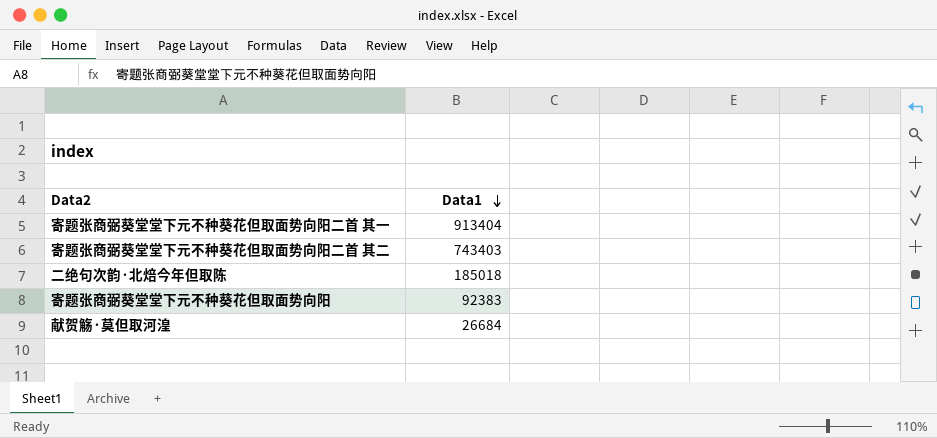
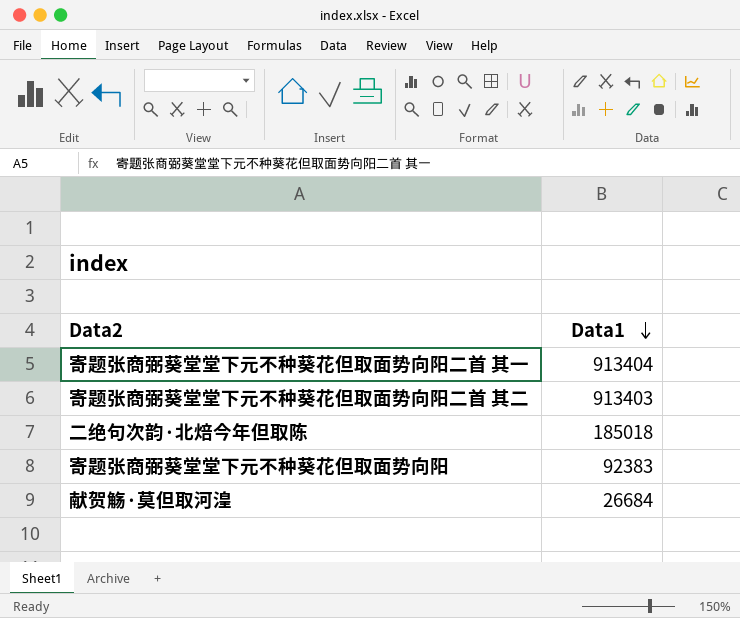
寄题张商弼葵堂堂下元不种葵花但取面势向阳二首 其二 | Data1: 743403 -> 913403

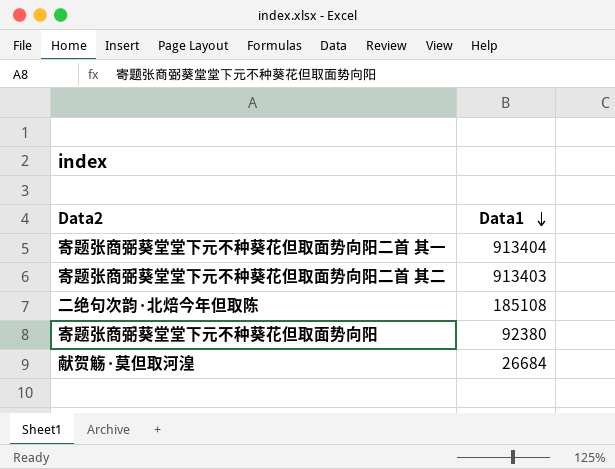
二绝句次韵·北焙今年但取陈 | Data1: 185018 -> 185108
寄题张商弼葵堂堂下元不种葵花但取面势向阳 | Data1: 92383 -> 92380

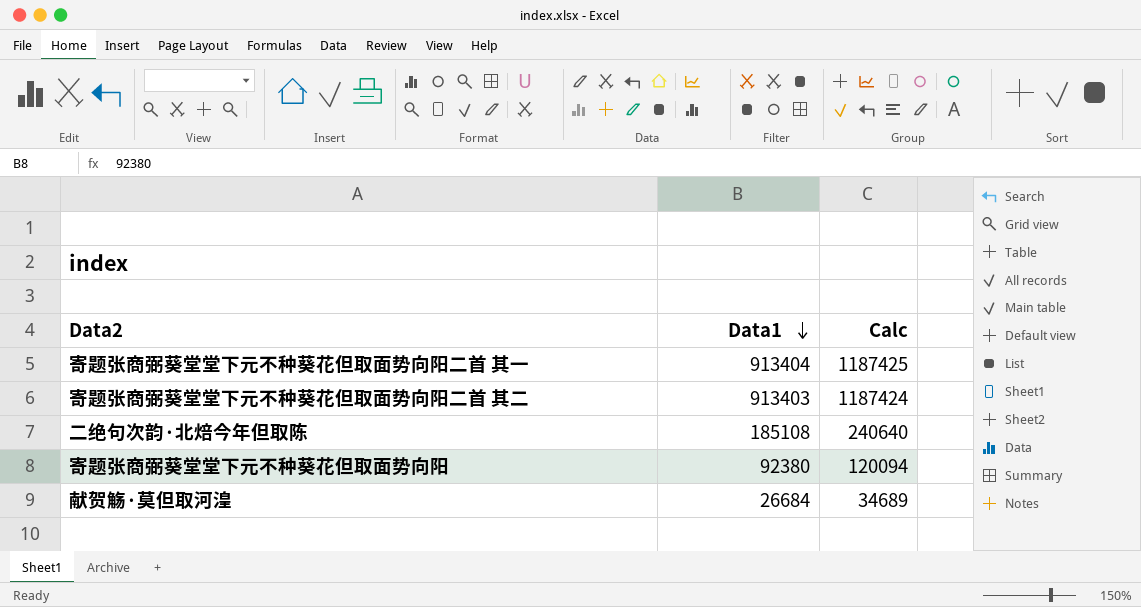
column Calc | formula: none -> [Data1] * 1.3

